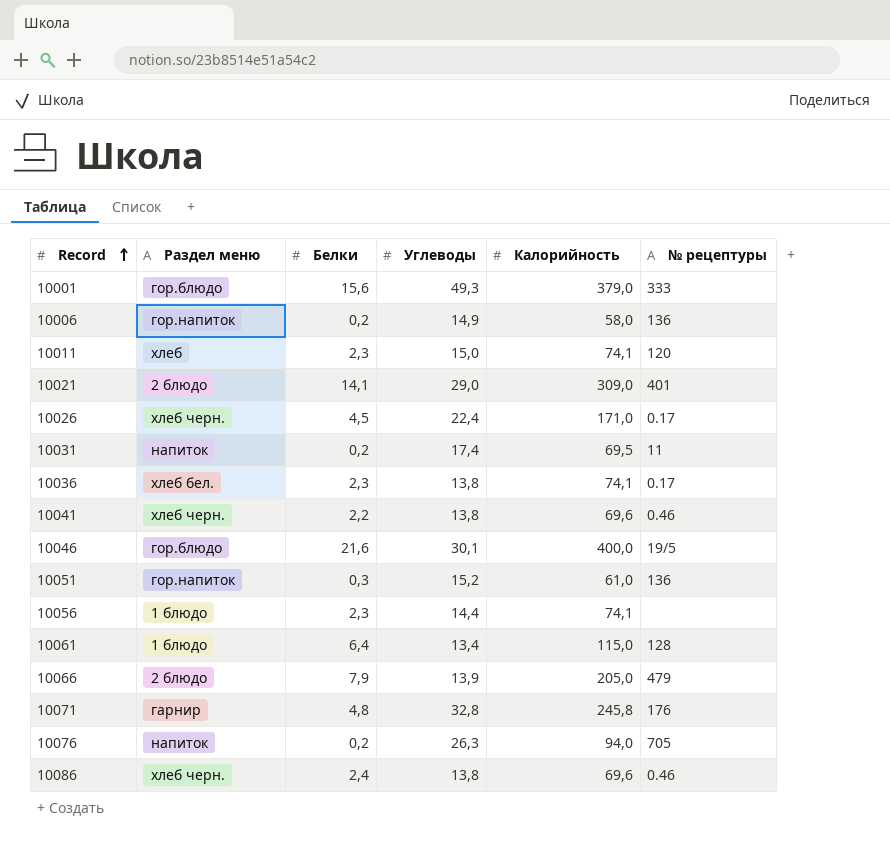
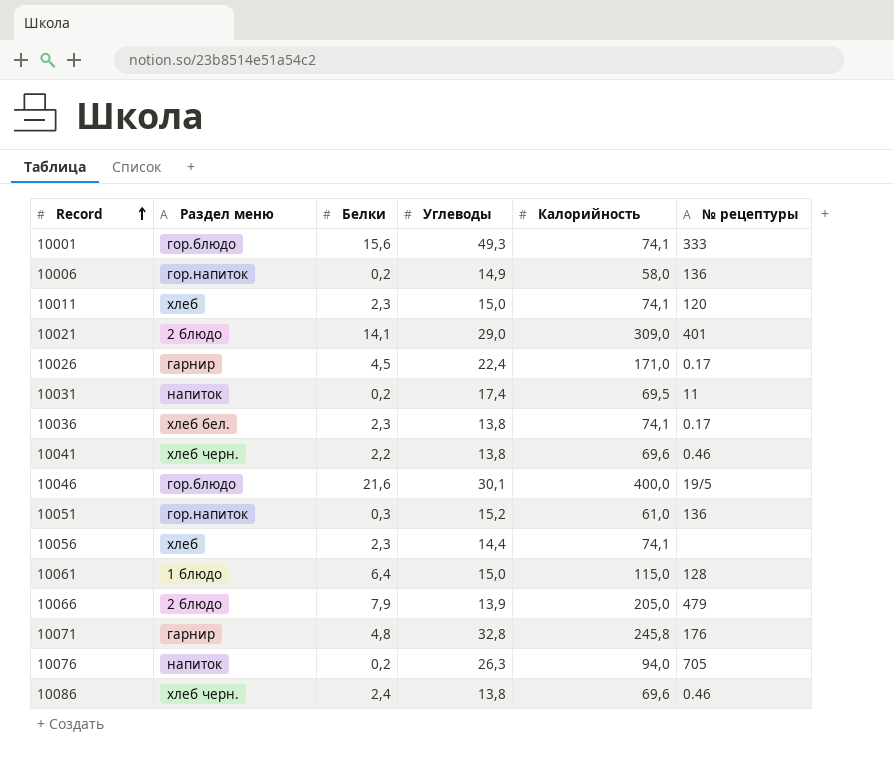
10001 | Калорийность: 379,0 -> 74,1
10026 | Раздел меню: хлеб черн. -> гарнир
10056 | Раздел меню: 1 блюдо -> хлеб
10061 | Углеводы: 13,4 -> 15,0

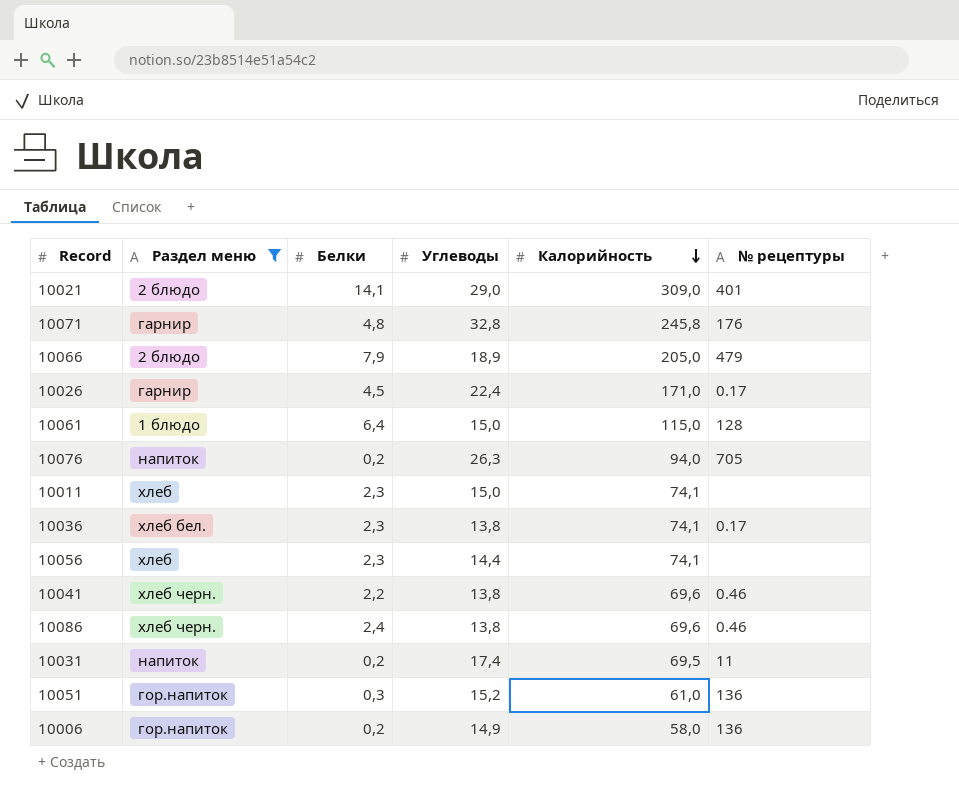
filter: none -> Раздел меню != гор.блюдо
row order: Record ascending -> Калорийность descending
10066 | Углеводы: 13,9 -> 18,9
10011 | № рецептуры: 120 -> none

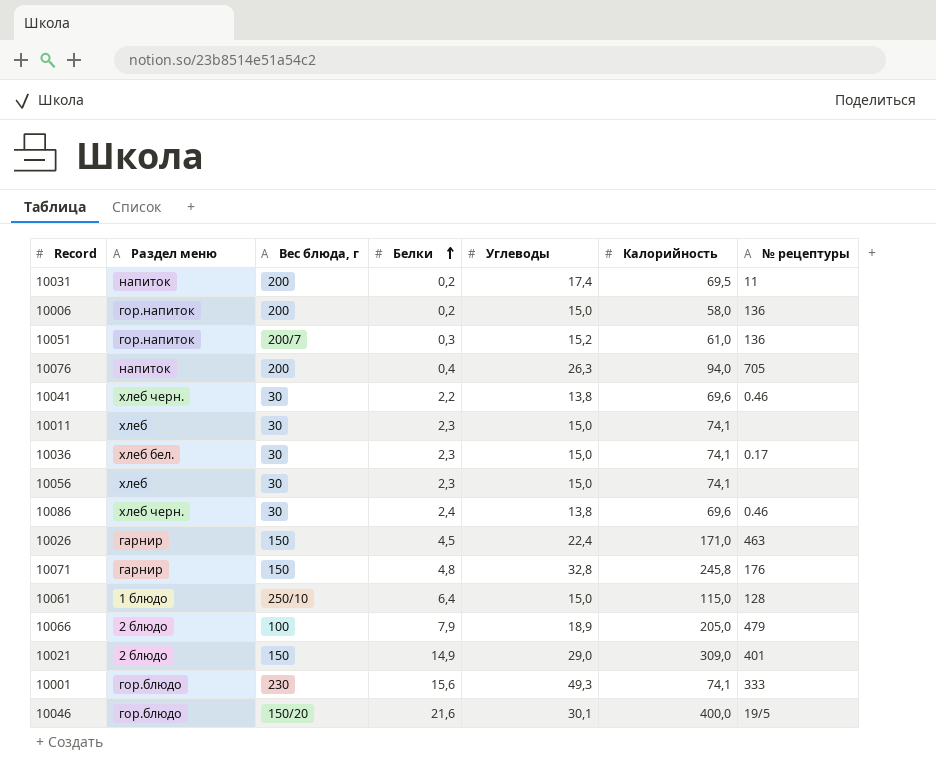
filter: Раздел меню != гор.блюдо -> none
row order: Калорийность descending -> Белки ascending
column Вес блюда, г | position: none -> 3
10006 | Углеводы: 14,9 -> 15,0
10076 | Белки: 0,2 -> 0,4
10036 | Углеводы: 13,8 -> 15,0
10056 | Углеводы: 14,4 -> 15,0
10026 | № рецептуры: 0.17 -> 463
10021 | Белки: 14,1 -> 14,9

